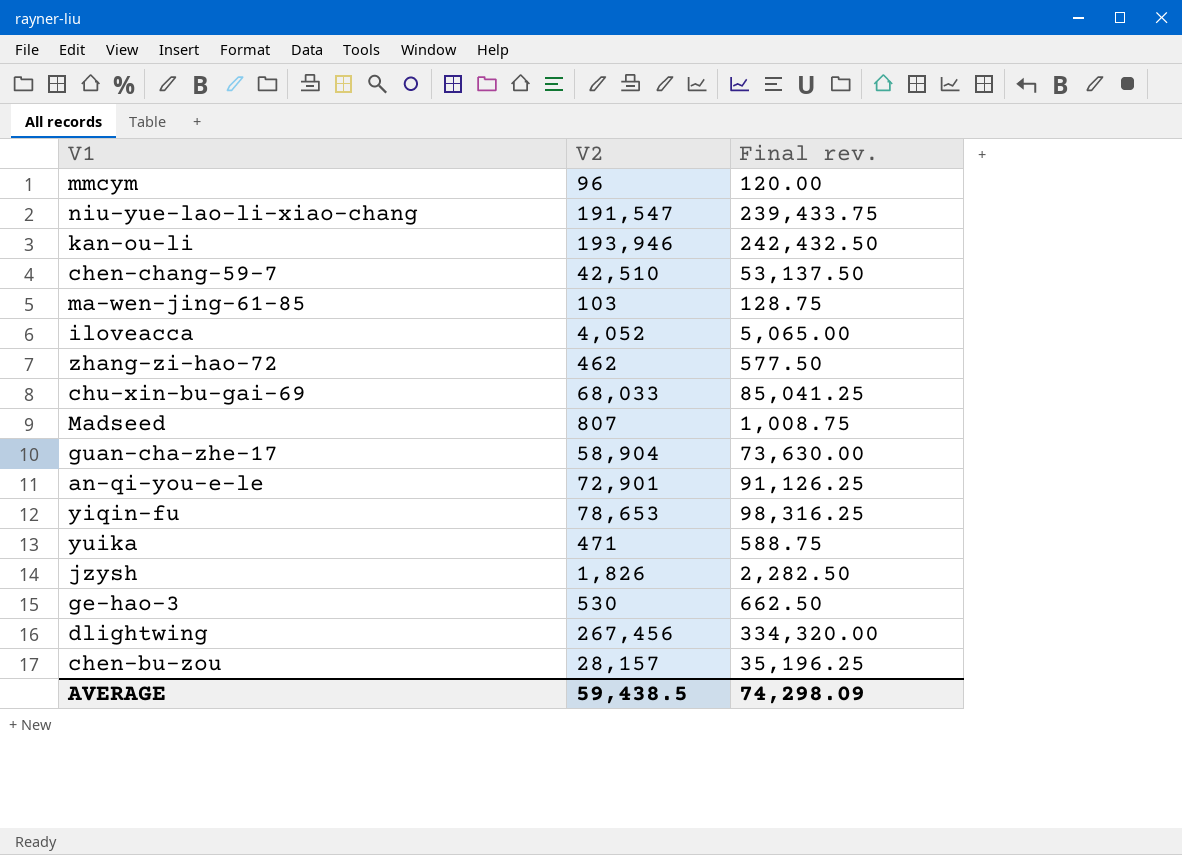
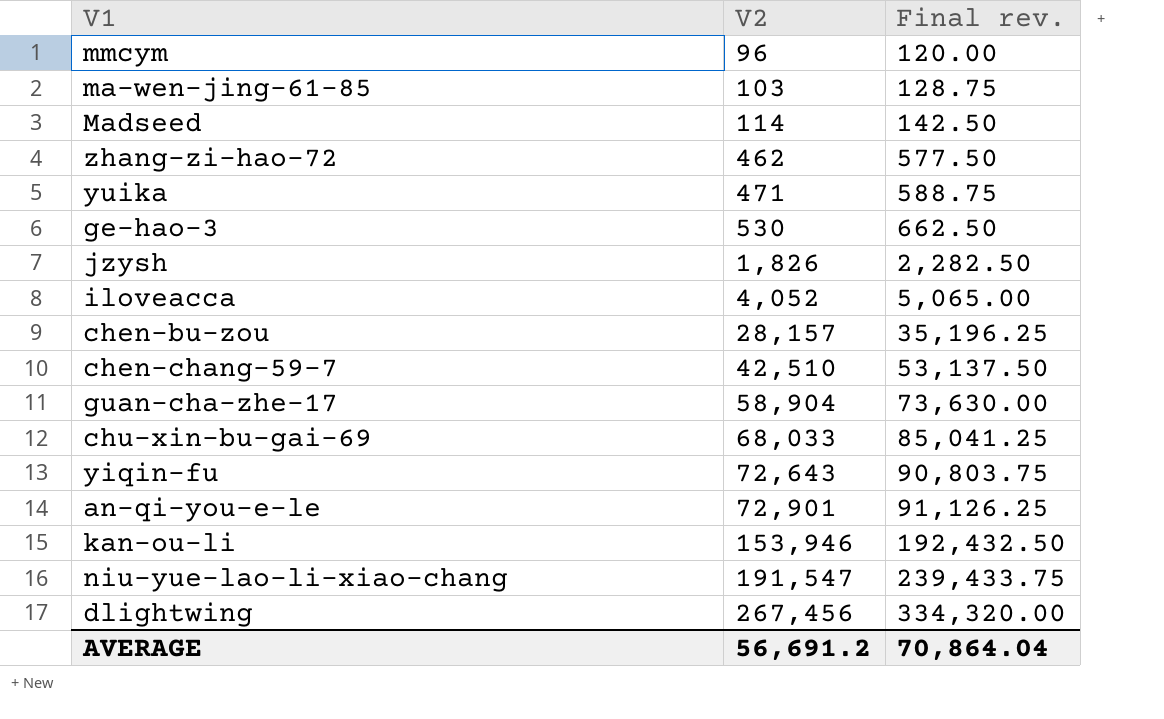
row order: none -> V2 ascending
Madseed | V2: 807 -> 114
Madseed | Final rev.: 1,008.75 -> 142.50
yiqin-fu | V2: 78,653 -> 72,643
yiqin-fu | Final rev.: 98,316.25 -> 90,803.75
kan-ou-li | V2: 193,946 -> 153,946
kan-ou-li | Final rev.: 242,432.50 -> 192,432.50
AVERAGE | V2: 59,438.5 -> 56,691.2
AVERAGE | Final rev.: 74,298.09 -> 70,864.04

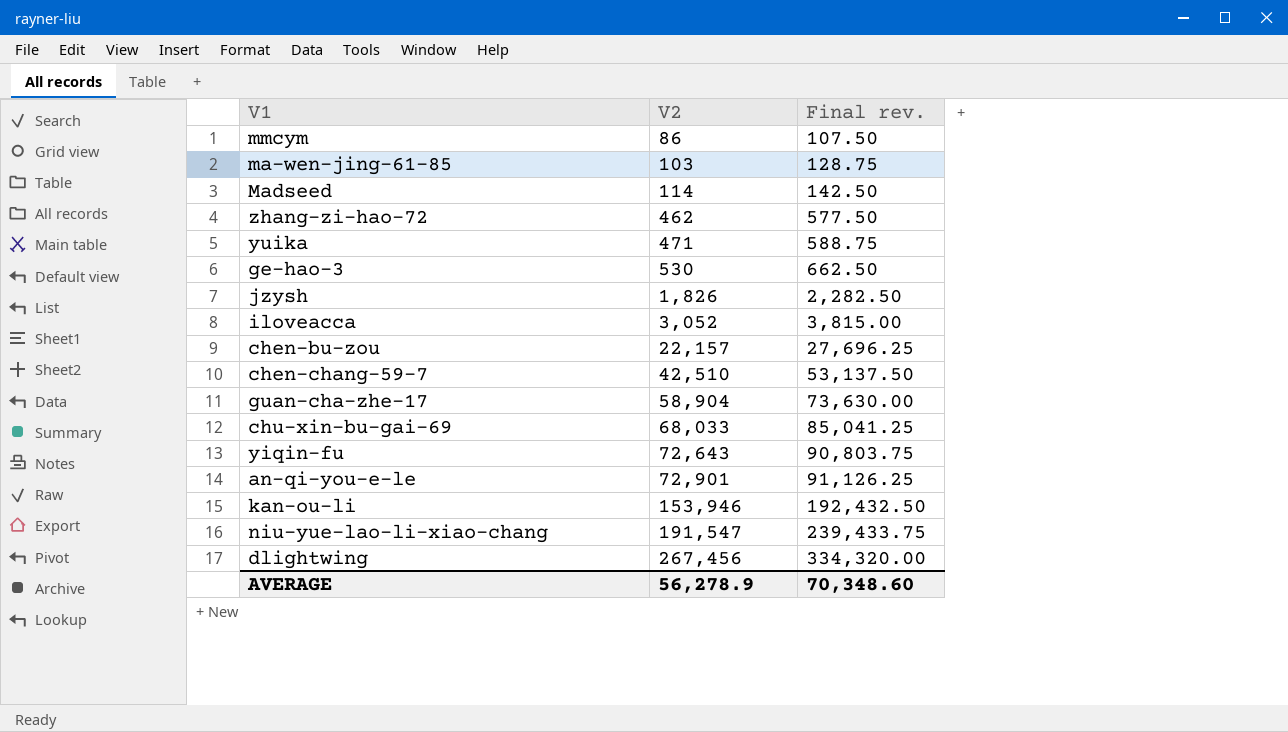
mmcym | V2: 96 -> 86
mmcym | Final rev.: 120.00 -> 107.50
iloveacca | V2: 4,052 -> 3,052
iloveacca | Final rev.: 5,065.00 -> 3,815.00
chen-bu-zou | V2: 28,157 -> 22,157
chen-bu-zou | Final rev.: 35,196.25 -> 27,696.25
AVERAGE | V2: 56,691.2 -> 56,278.9
AVERAGE | Final rev.: 70,864.04 -> 70,348.60

